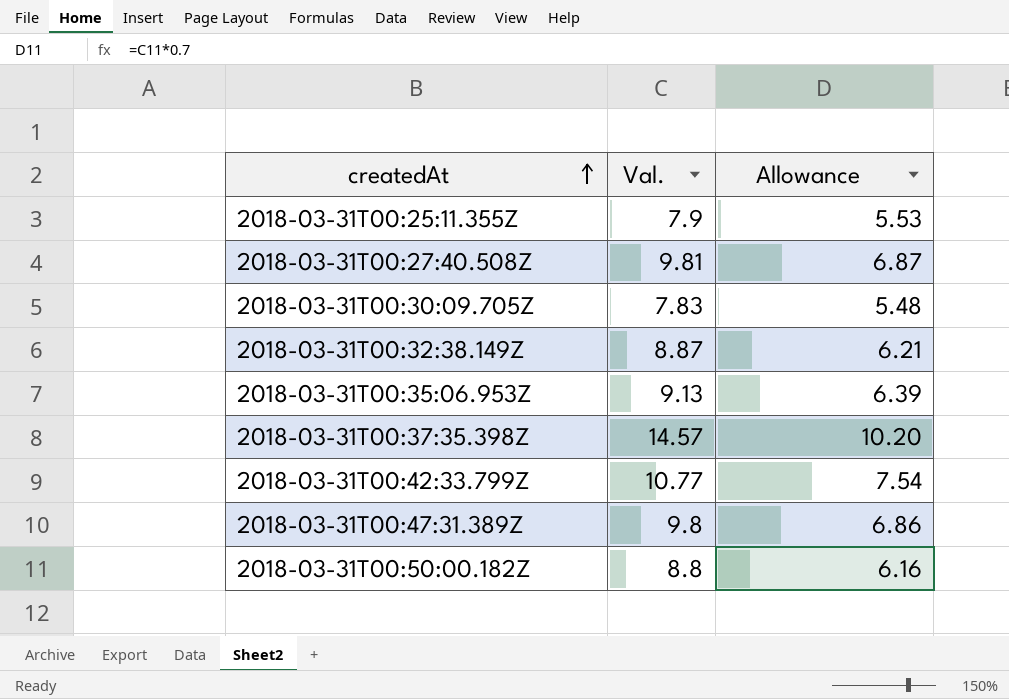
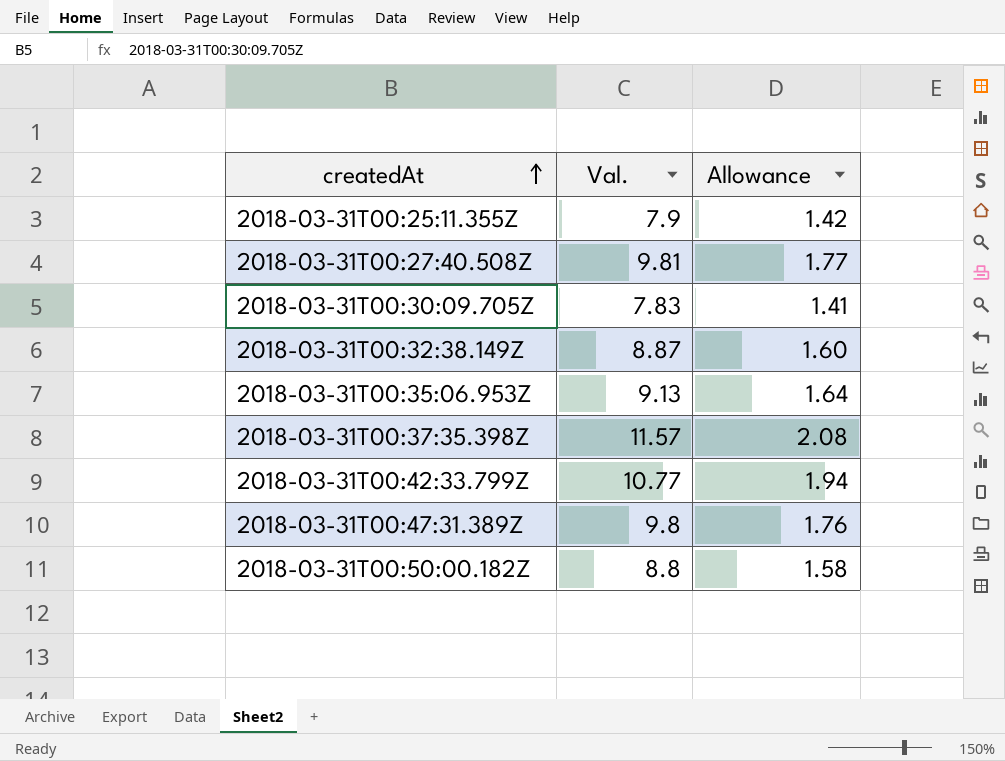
column Allowance | formula: [Val.] * 0.7 -> [Val.] * 0.18
2018-03-31T00:37:35.398Z | Val.: 14.57 -> 11.57

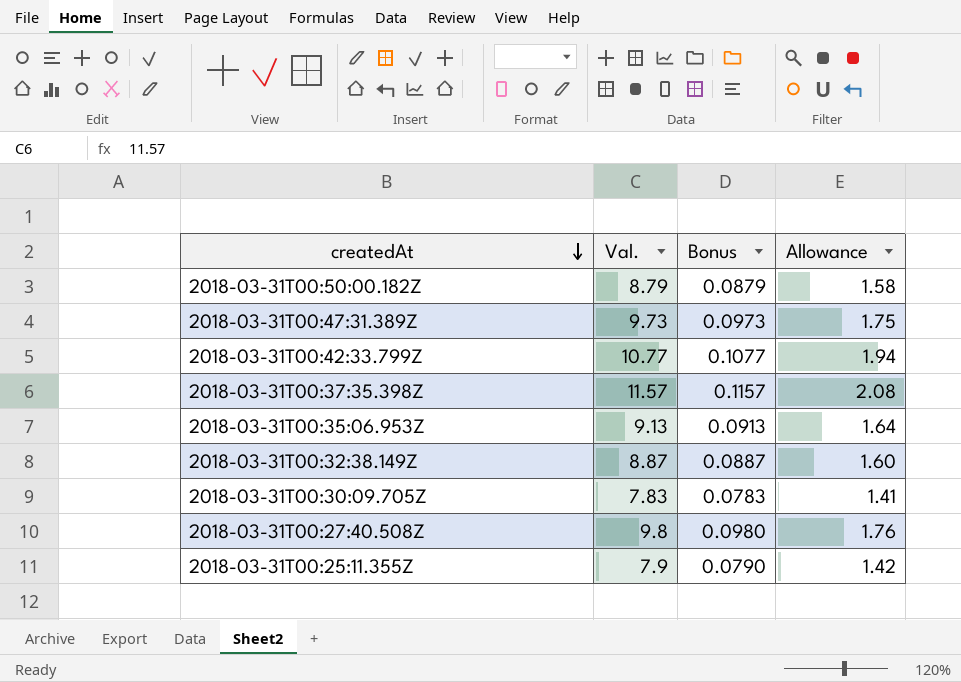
row order: createdAt ascending -> createdAt descending
column Bonus | formula: none -> [Val.] * 0.01
2018-03-31T00:50:00.182Z | Val.: 8.8 -> 8.79
2018-03-31T00:47:31.389Z | Val.: 9.8 -> 9.73
2018-03-31T00:47:31.389Z | Allowance: 1.76 -> 1.75
2018-03-31T00:27:40.508Z | Val.: 9.81 -> 9.8
2018-03-31T00:27:40.508Z | Allowance: 1.77 -> 1.76

